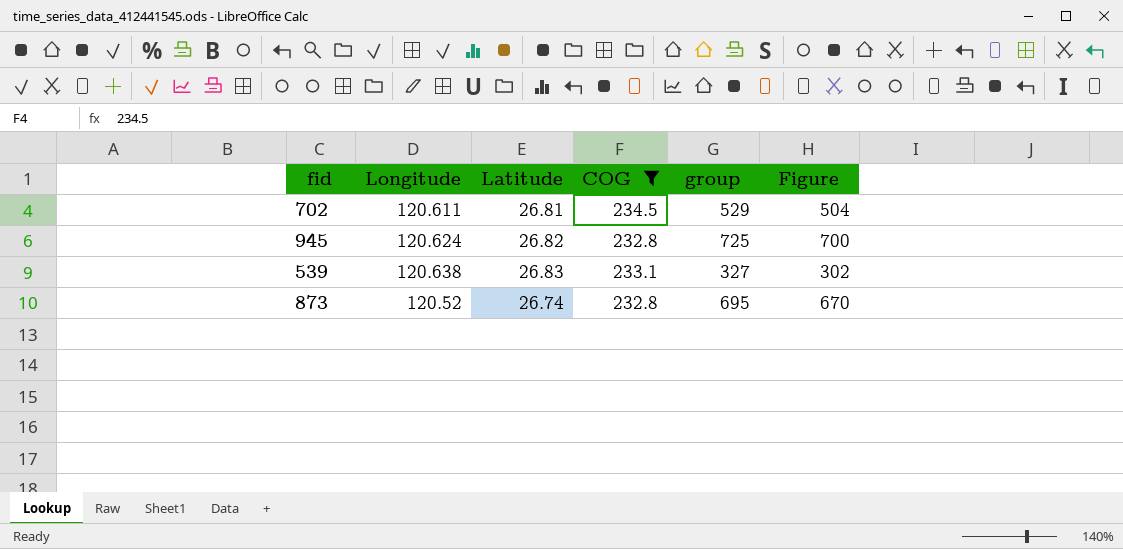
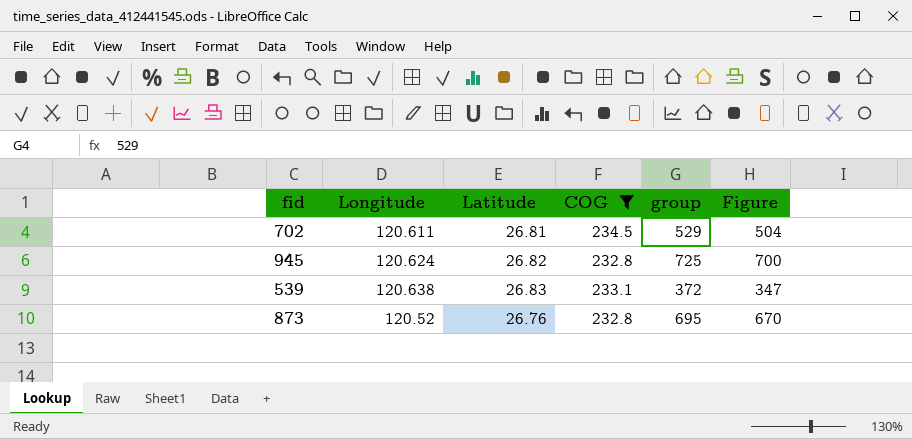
539 | group: 327 -> 372
539 | Figure: 302 -> 347
873 | Latitude: 26.74 -> 26.76

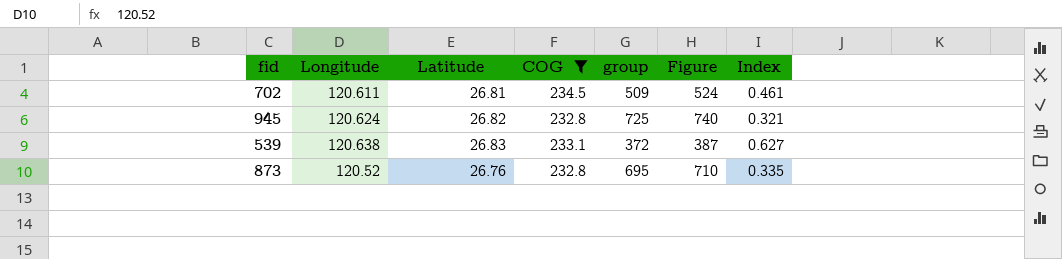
column Figure | formula: [group] - 25 -> [group] + 15
column Index | formula: none -> [COG] / [group]
702 | group: 529 -> 509

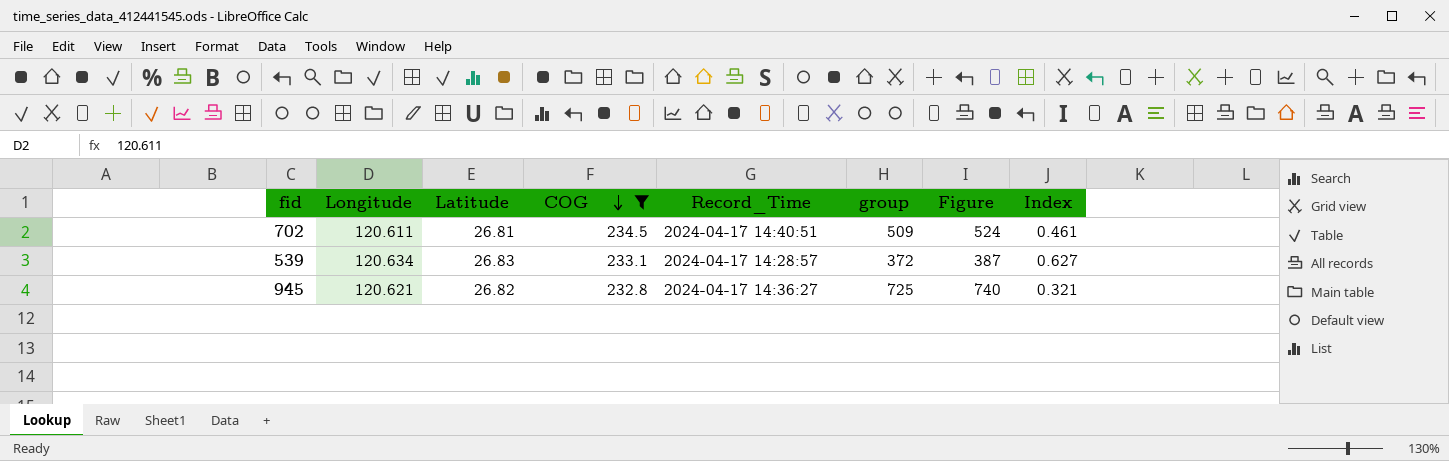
row order: none -> COG descending
column Record_Time | position: none -> 5
row 873: 120.52 | 26.76 | 232.8 | 695 | 710 | 0.335 -> none
539 | Longitude: 120.638 -> 120.634
945 | Longitude: 120.624 -> 120.621

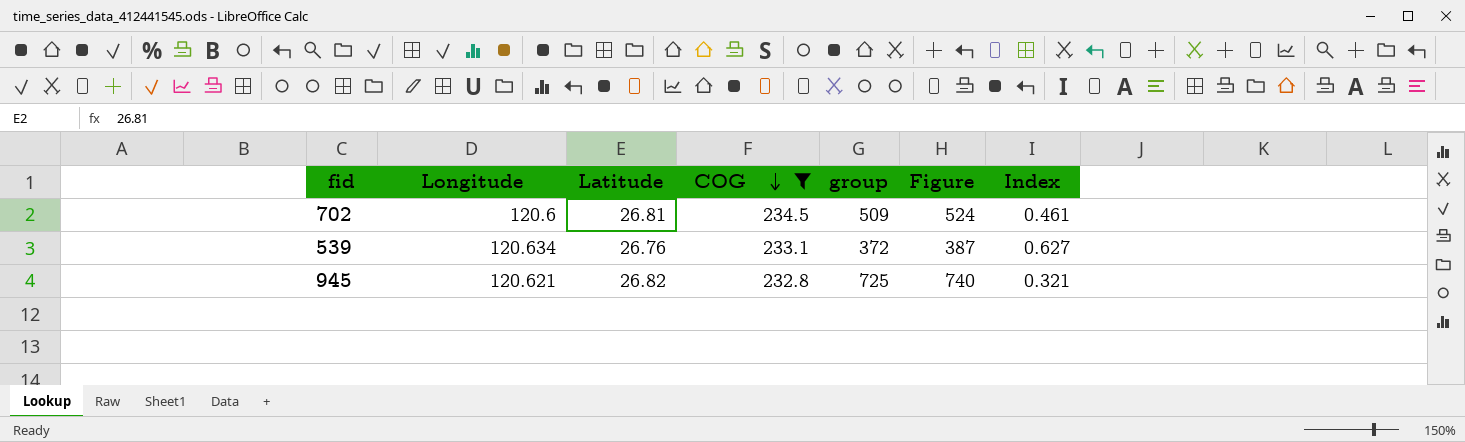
column Record_Time | position: 5 -> none
702 | Longitude: 120.611 -> 120.6
539 | Latitude: 26.83 -> 26.76

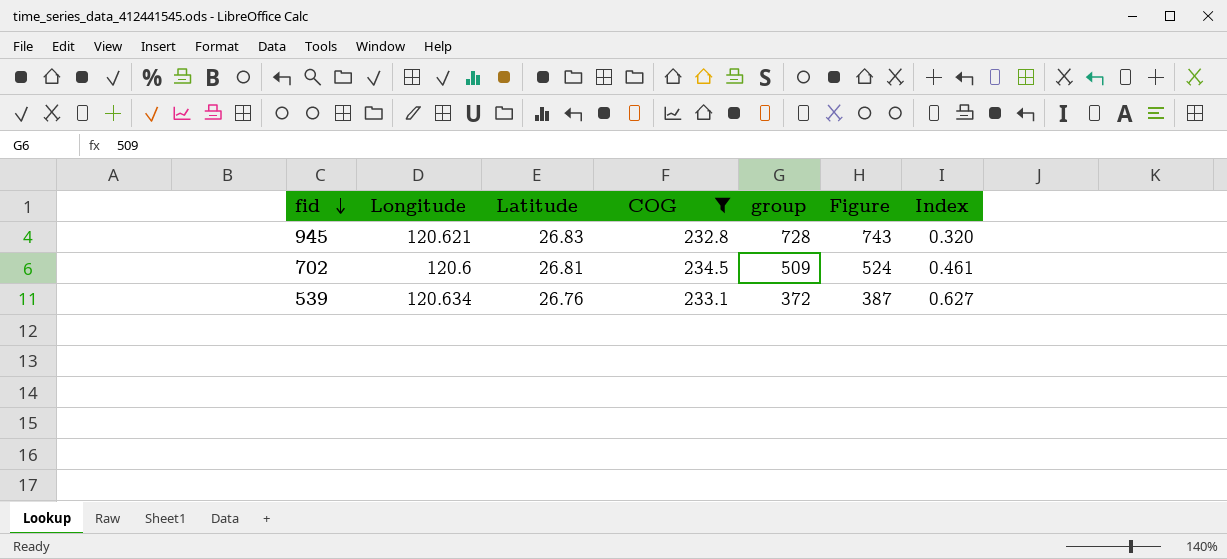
row order: COG descending -> fid descending
945 | Latitude: 26.82 -> 26.83
945 | group: 725 -> 728
945 | Figure: 740 -> 743
945 | Index: 0.321 -> 0.320

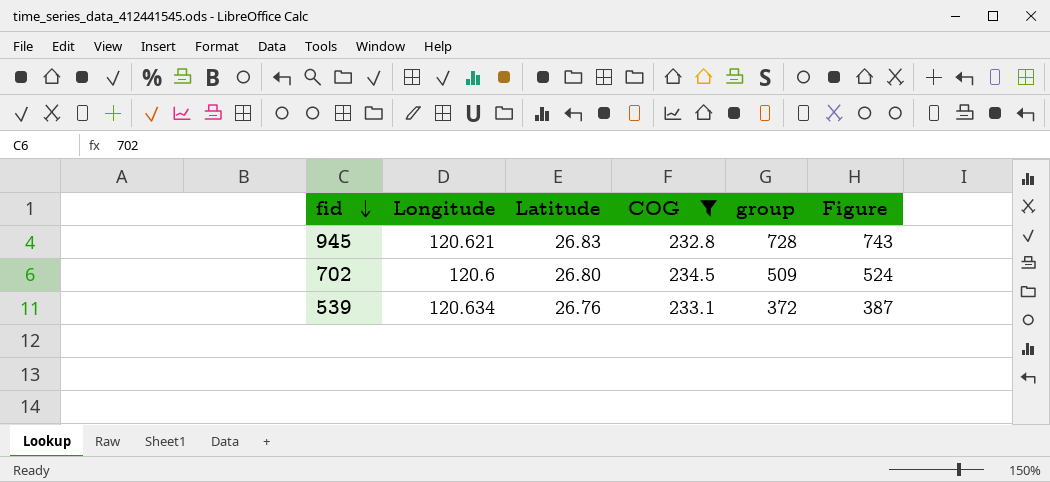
column Index | formula: [COG] / [group] -> none
702 | Latitude: 26.81 -> 26.80

